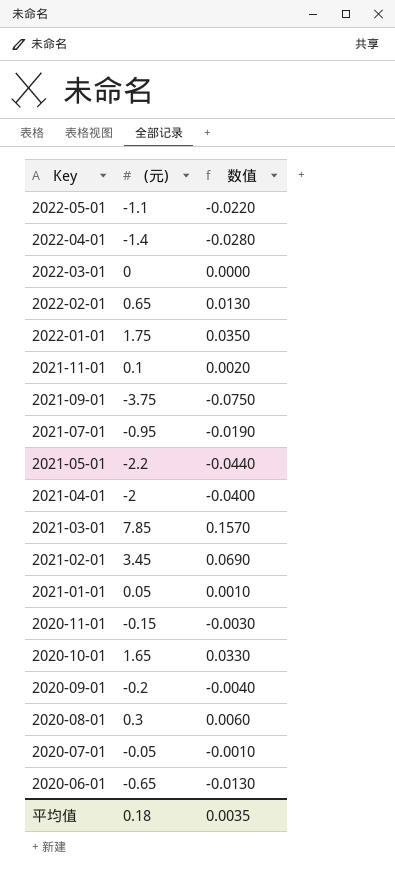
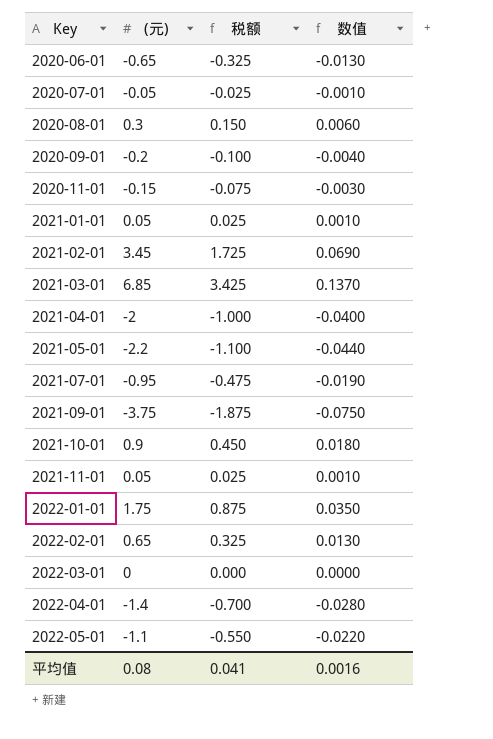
row order: Key descending -> Key ascending
column 税额 | formula: none -> [(元)] * 0.5
row 2020-10-01: 1.65 | 0.0330 -> none
2021-03-01 | (元): 7.85 -> 6.85
2021-03-01 | 数值: 0.1570 -> 0.1370
row 2021-10-01: none -> 0.9 | 0.450 | 0.0180
2021-11-01 | (元): 0.1 -> 0.05
2021-11-01 | 数值: 0.0020 -> 0.0010
平均值 | (元): 0.18 -> 0.08
平均值 | 数值: 0.0035 -> 0.0016

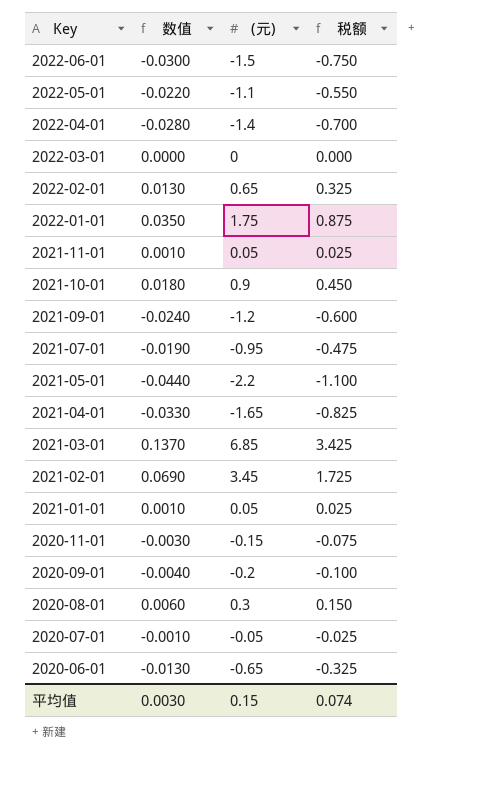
row order: Key ascending -> Key descending
column 数值 | position: 4 -> 2
row 2022-06-01: none -> -0.0300 | -1.5 | -0.750
2021-09-01 | 数值: -0.0750 -> -0.0240
2021-09-01 | (元): -3.75 -> -1.2
2021-09-01 | 税额: -1.875 -> -0.600
2021-04-01 | 数值: -0.0400 -> -0.0330
2021-04-01 | (元): -2 -> -1.65
2021-04-01 | 税额: -1.000 -> -0.825
平均值 | 数值: 0.0016 -> 0.0030
平均值 | (元): 0.08 -> 0.15
平均值 | 税额: 0.041 -> 0.074

